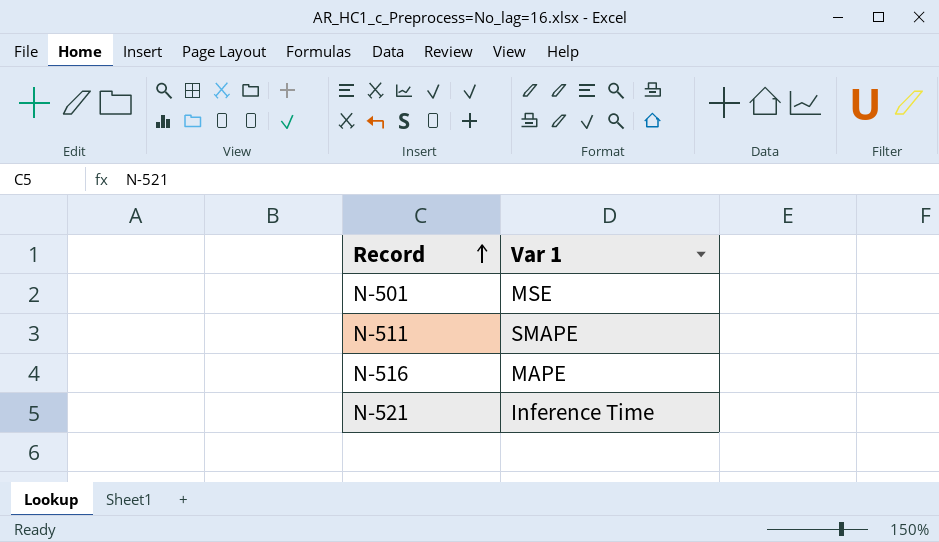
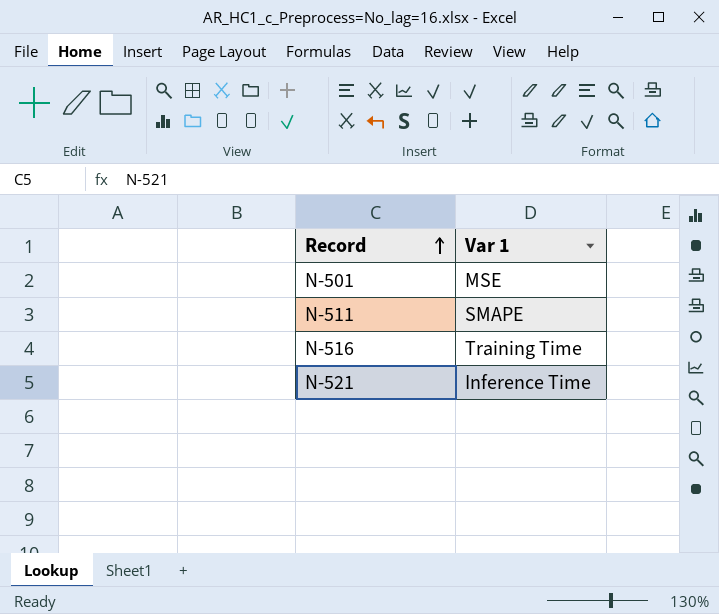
N-516 | Var 1: MAPE -> Training Time

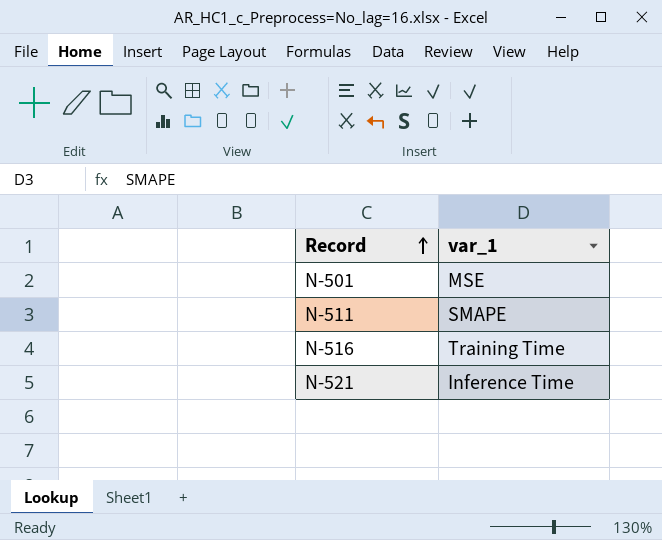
column name: Var 1 -> var_1

